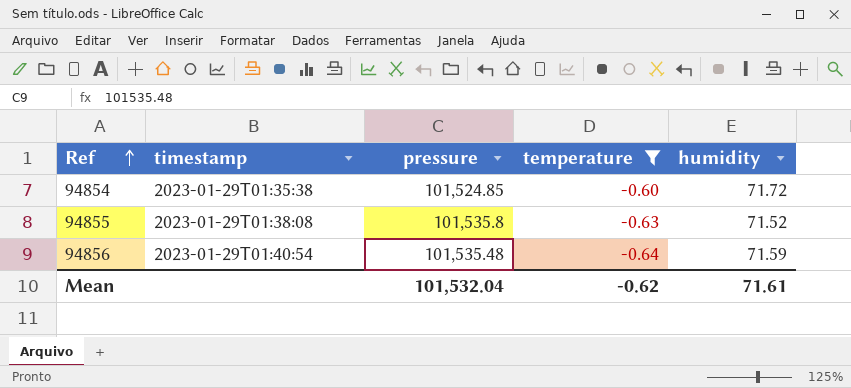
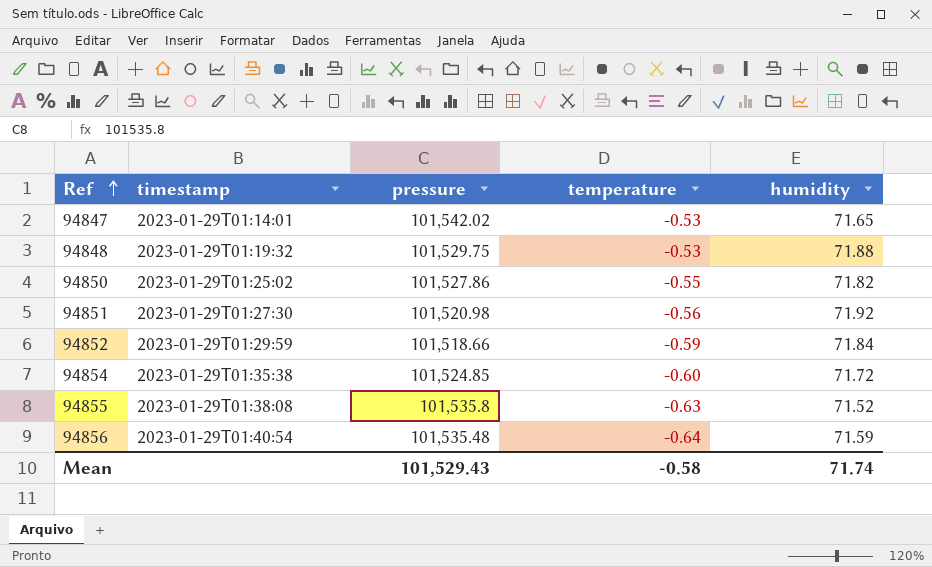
filter: temperature <= -0.60 -> none
Mean | pressure: 101,532.04 -> 101,529.43
Mean | temperature: -0.62 -> -0.58
Mean | humidity: 71.61 -> 71.74

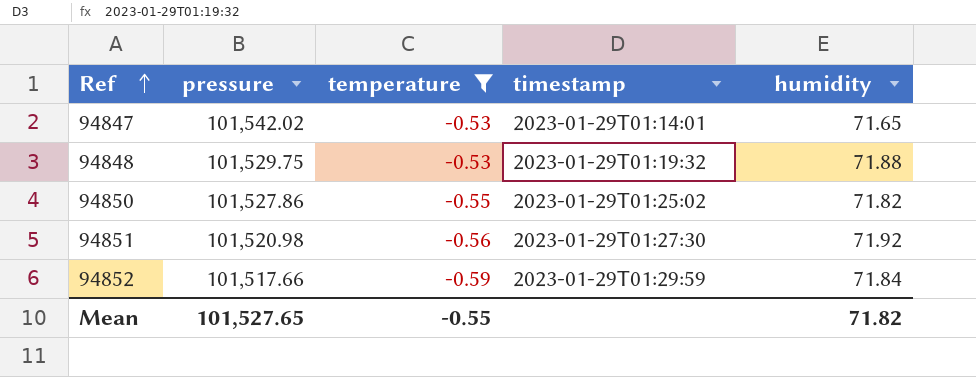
filter: none -> temperature >= -0.59
column timestamp | position: 2 -> 4
94852 | pressure: 101,518.66 -> 101,517.66
Mean | pressure: 101,529.43 -> 101,527.65
Mean | temperature: -0.58 -> -0.55
Mean | humidity: 71.74 -> 71.82

